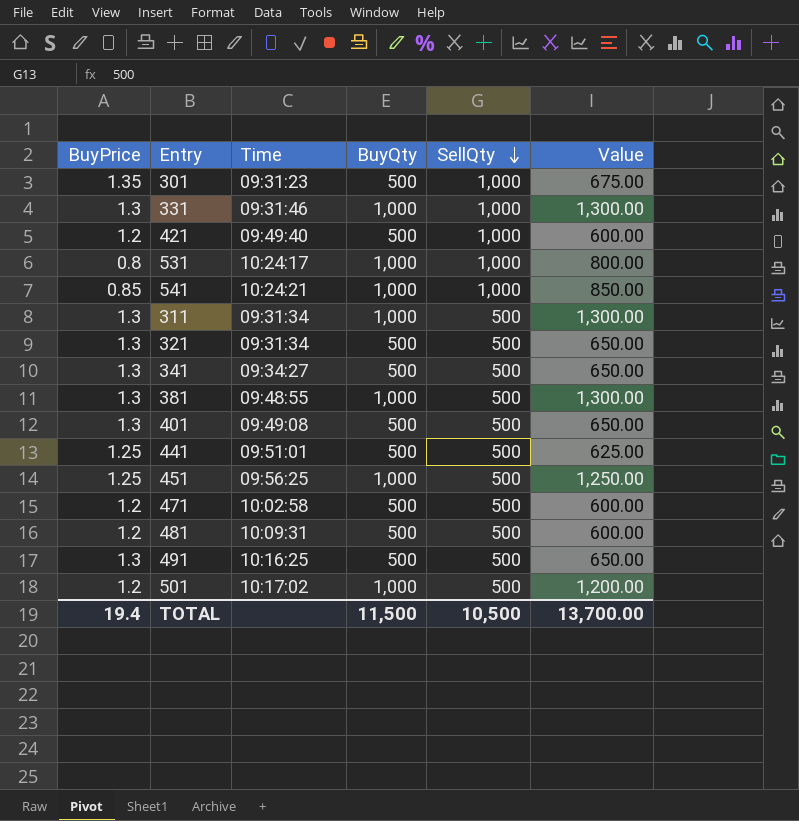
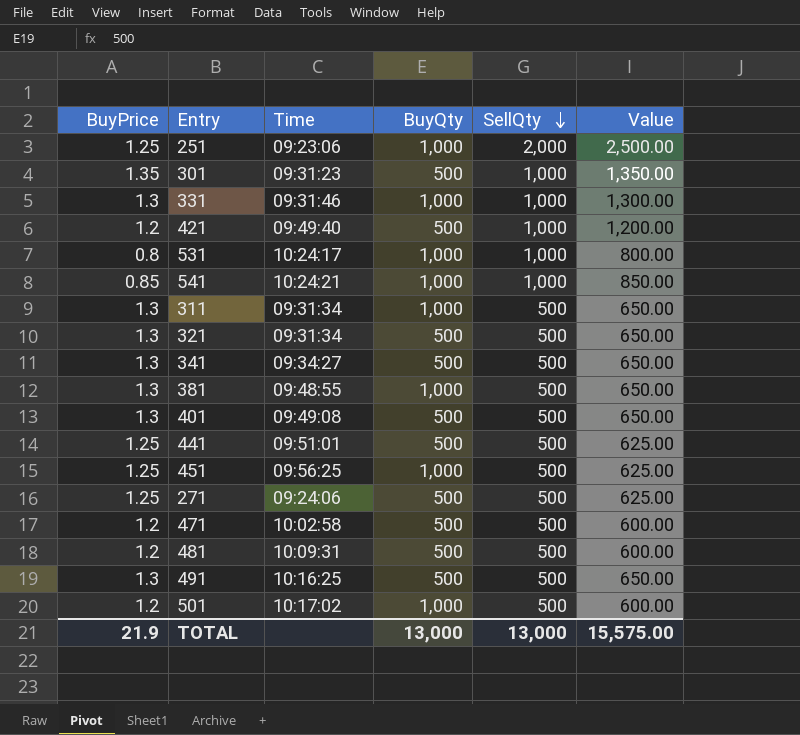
column Value | formula: [BuyPrice] * [BuyQty] -> [BuyPrice] * [SellQty]
row 251: none -> 1.25 | 09:23:06 | 1,000 | 2,000 | 2,500.00
row 271: none -> 1.25 | 09:24:06 | 500 | 500 | 625.00
TOTAL | BuyPrice: 19.4 -> 21.9
TOTAL | BuyQty: 11,500 -> 13,000
TOTAL | SellQty: 10,500 -> 13,000
TOTAL | Value: 13,700.00 -> 15,575.00

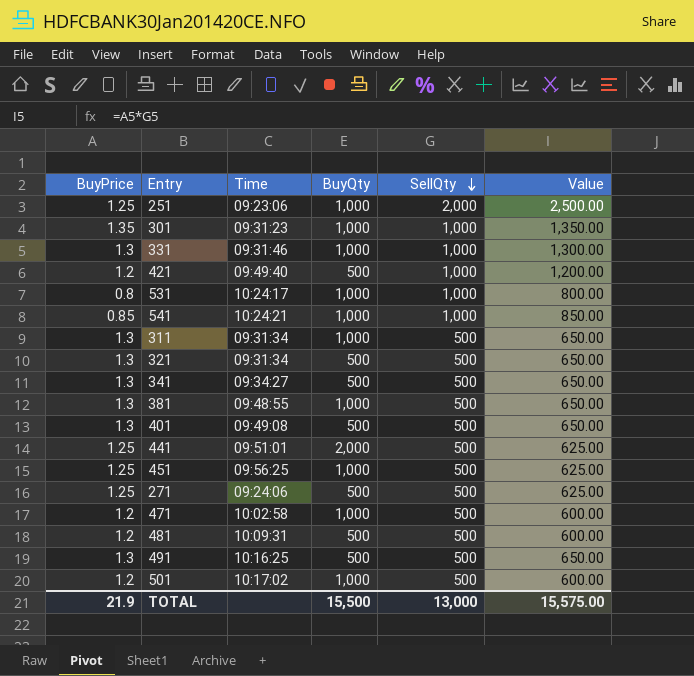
301 | BuyQty: 500 -> 1,000
441 | BuyQty: 500 -> 2,000
471 | BuyQty: 500 -> 1,000
TOTAL | BuyQty: 13,000 -> 15,500

